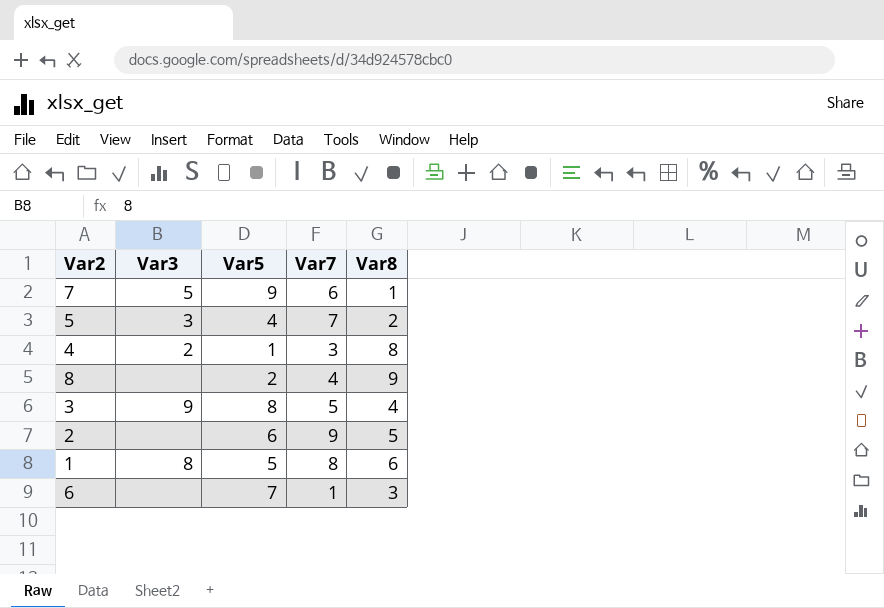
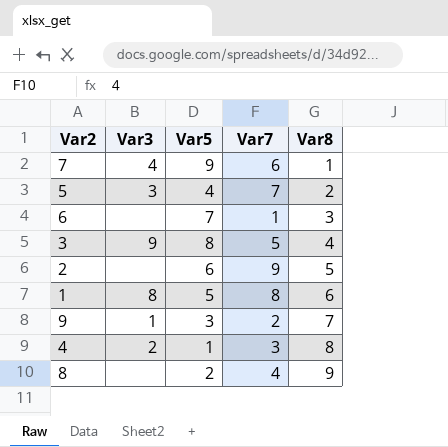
row order: none -> Var8 ascending
7 | Var3: 5 -> 4
row 9: none -> 1 | 3 | 2 | 7

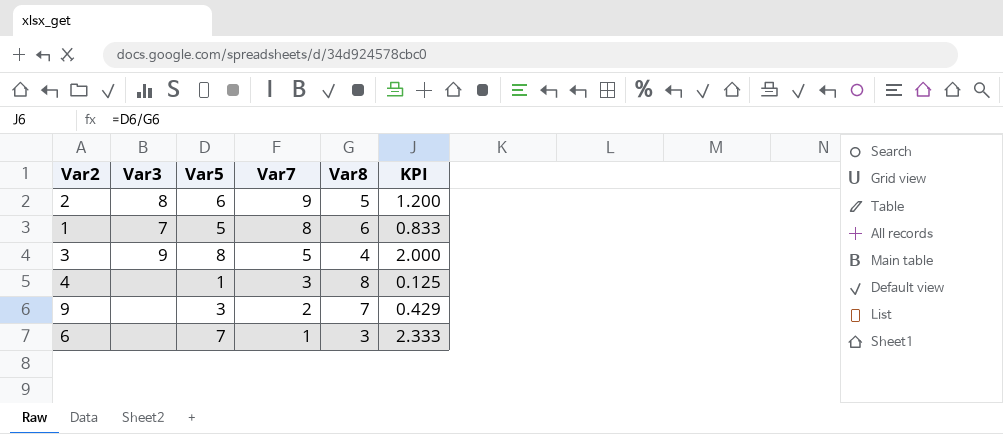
row order: Var8 ascending -> Var7 descending
column KPI | formula: none -> [Var5] / [Var8]
row 7: 4 | 9 | 6 | 1 -> none
row 5: 3 | 4 | 7 | 2 -> none
row 8: none | 2 | 4 | 9 -> none
2 | Var3: none -> 8
1 | Var3: 8 -> 7
4 | Var3: 2 -> none
9 | Var3: 1 -> none

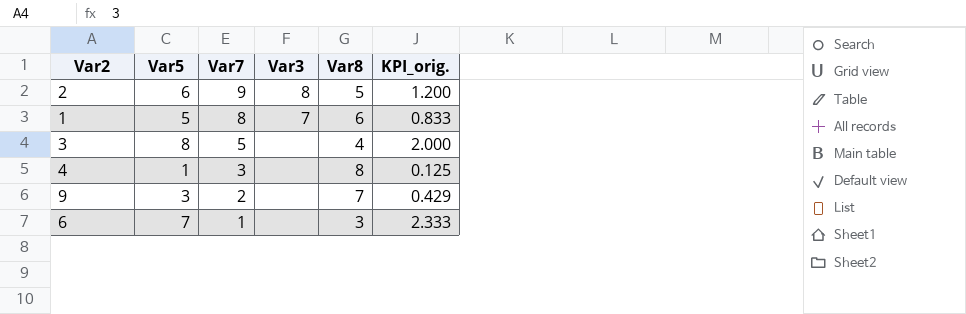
column Var3 | position: 2 -> 4
column name: KPI -> KPI_orig.
3 | Var3: 9 -> none

